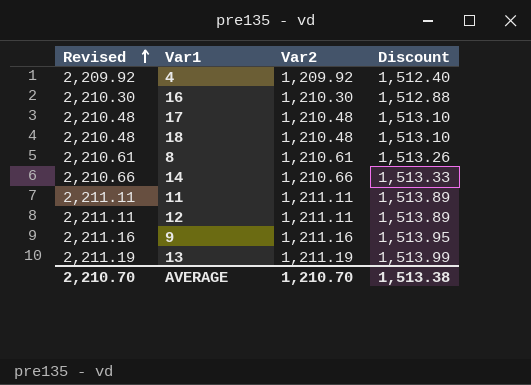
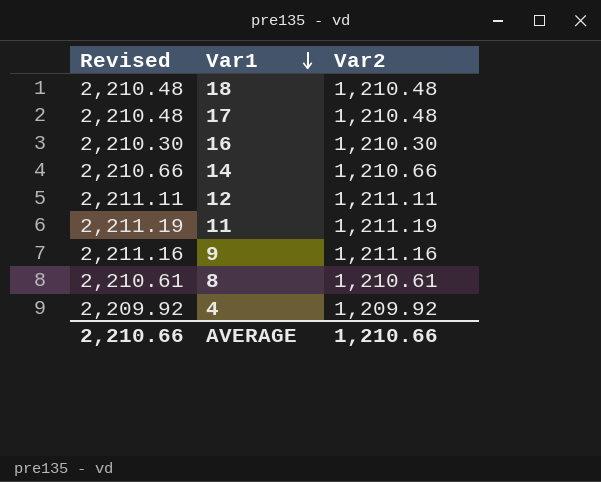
row order: Revised ascending -> Var1 descending
column Discount | formula: [Var2] * 1.25 -> none
row 13: 2,211.19 | 1,211.19 | 1,513.99 -> none
11 | Revised: 2,211.11 -> 2,211.19
11 | Var2: 1,211.11 -> 1,211.19
AVERAGE | Revised: 2,210.70 -> 2,210.66
AVERAGE | Var2: 1,210.70 -> 1,210.66

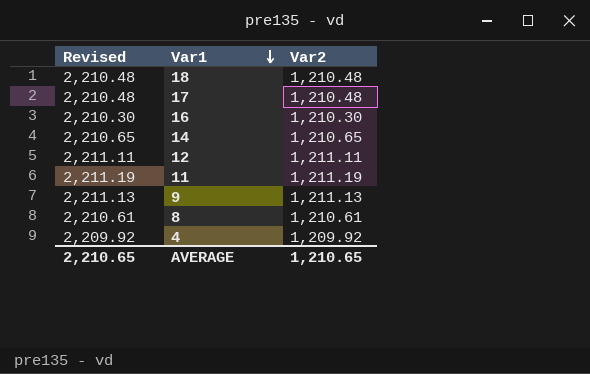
14 | Revised: 2,210.66 -> 2,210.65
14 | Var2: 1,210.66 -> 1,210.65
9 | Revised: 2,211.16 -> 2,211.13
9 | Var2: 1,211.16 -> 1,211.13
AVERAGE | Revised: 2,210.66 -> 2,210.65
AVERAGE | Var2: 1,210.66 -> 1,210.65

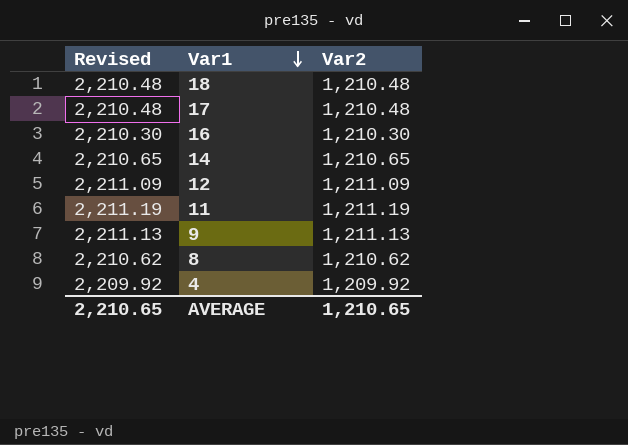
12 | Revised: 2,211.11 -> 2,211.09
12 | Var2: 1,211.11 -> 1,211.09
8 | Revised: 2,210.61 -> 2,210.62
8 | Var2: 1,210.61 -> 1,210.62

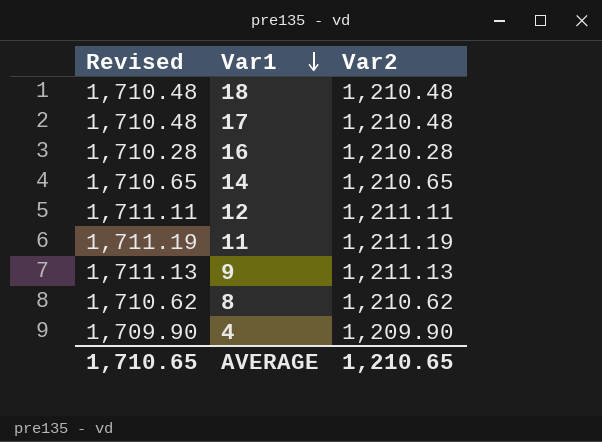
column Revised | formula: [Var2] + 1000 -> [Var2] + 500
16 | Var2: 1,210.30 -> 1,210.28
12 | Var2: 1,211.09 -> 1,211.11
4 | Var2: 1,209.92 -> 1,209.90
AVERAGE | Revised: 2,210.65 -> 1,710.65

